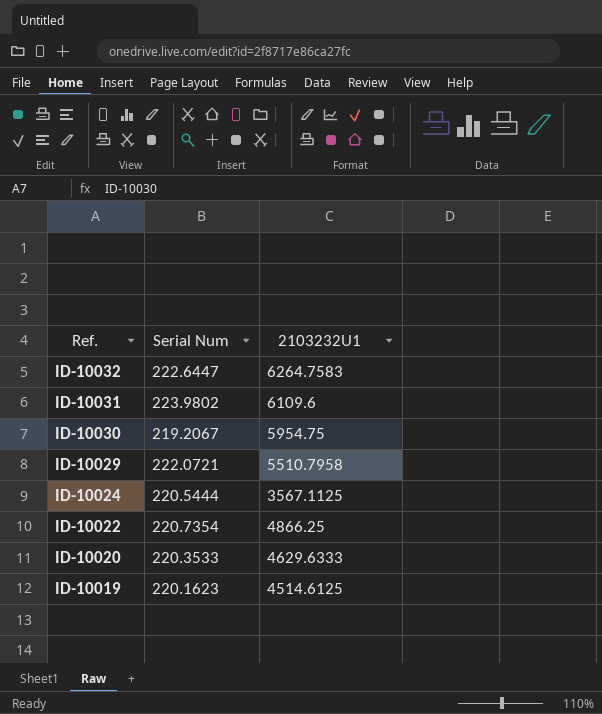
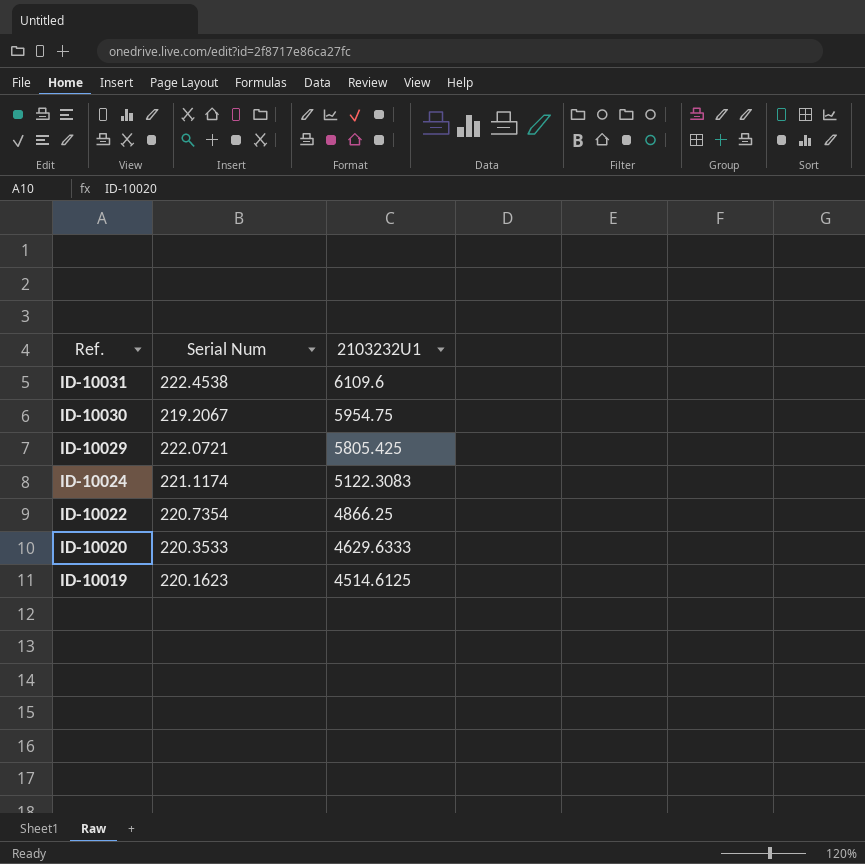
row ID-10032: 222.6447 | 6264.7583 -> none
ID-10031 | Serial Num: 223.9802 -> 222.4538
ID-10029 | 2103232U1: 5510.7958 -> 5805.425
ID-10024 | Serial Num: 220.5444 -> 221.1174
ID-10024 | 2103232U1: 3567.1125 -> 5122.3083

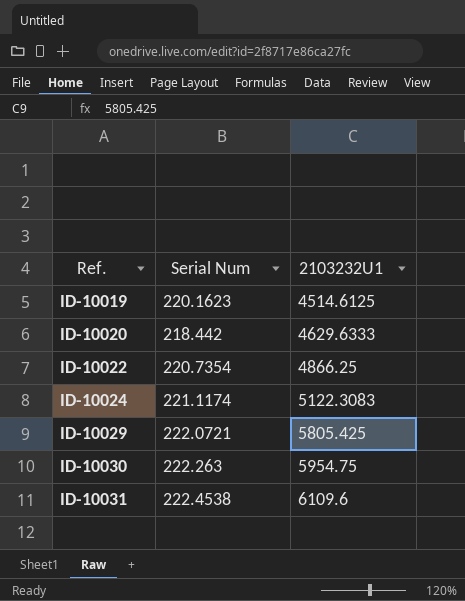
row order: Ref. descending -> Ref. ascending
ID-10020 | Serial Num: 220.3533 -> 218.442
ID-10030 | Serial Num: 219.2067 -> 222.263

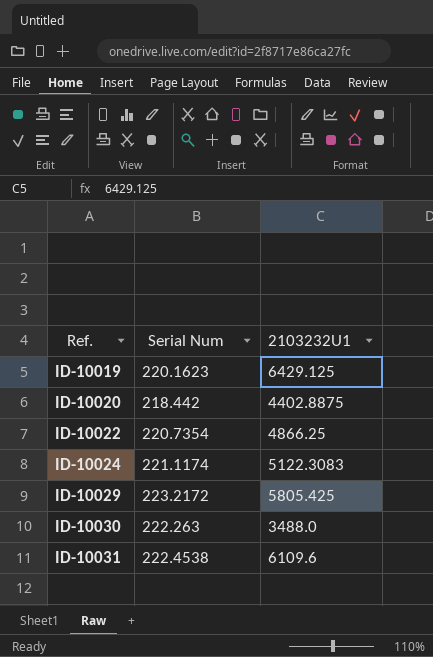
ID-10019 | 2103232U1: 4514.6125 -> 6429.125
ID-10020 | 2103232U1: 4629.6333 -> 4402.8875
ID-10029 | Serial Num: 222.0721 -> 223.2172
ID-10030 | 2103232U1: 5954.75 -> 3488.0

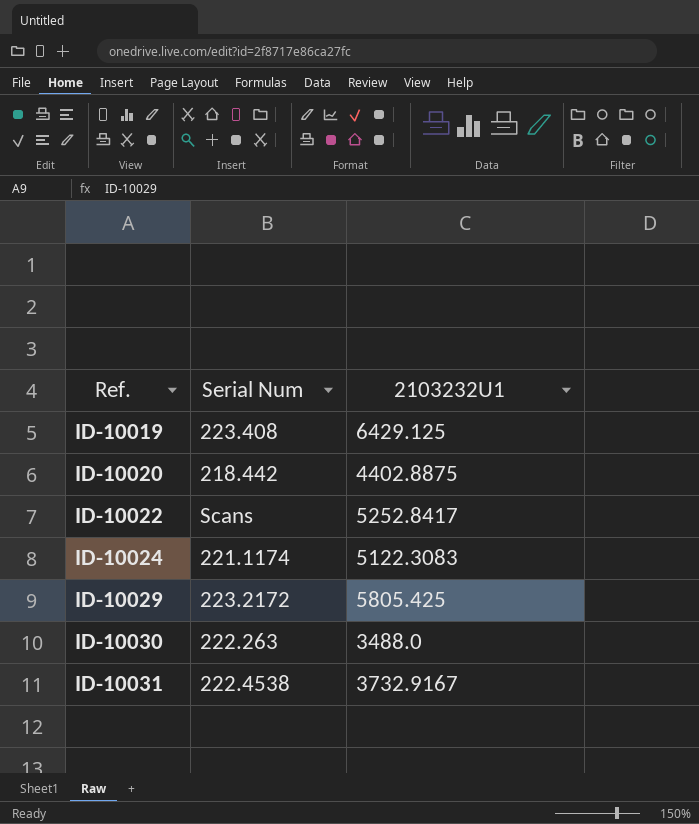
ID-10019 | Serial Num: 220.1623 -> 223.408
ID-10022 | Serial Num: 220.7354 -> Scans
ID-10022 | 2103232U1: 4866.25 -> 5252.8417
ID-10031 | 2103232U1: 6109.6 -> 3732.9167

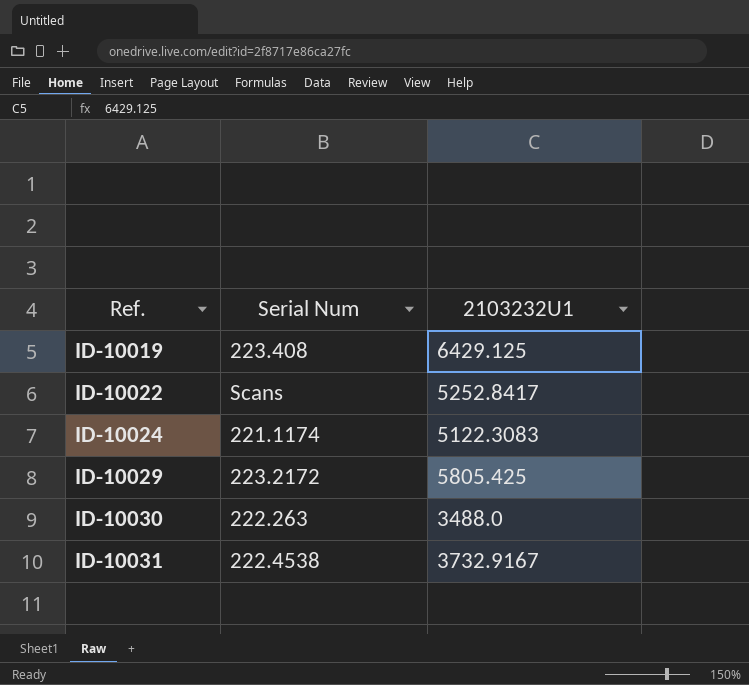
row ID-10020: 218.442 | 4402.8875 -> none

